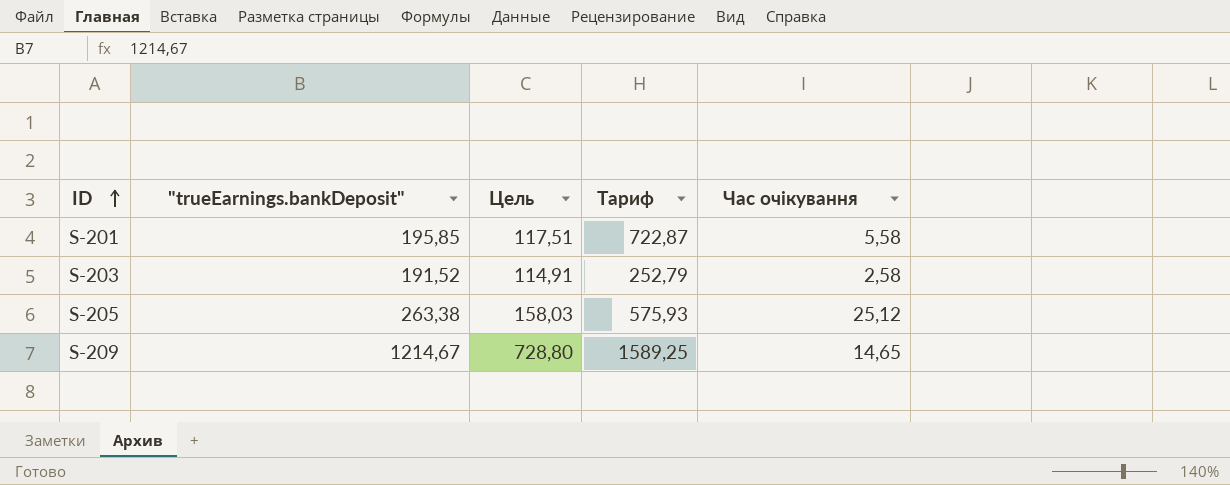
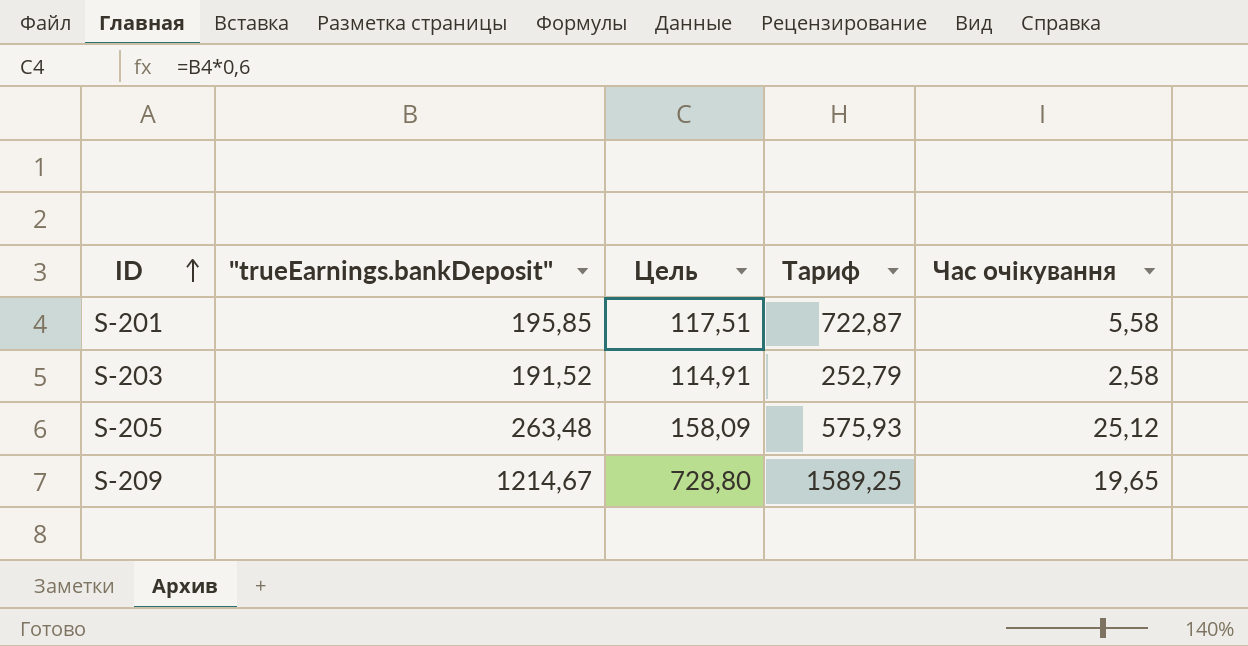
S-205 | "trueEarnings.bankDeposit": 263,38 -> 263,48
S-205 | Цель: 158,03 -> 158,09
S-209 | Час очікування: 14,65 -> 19,65

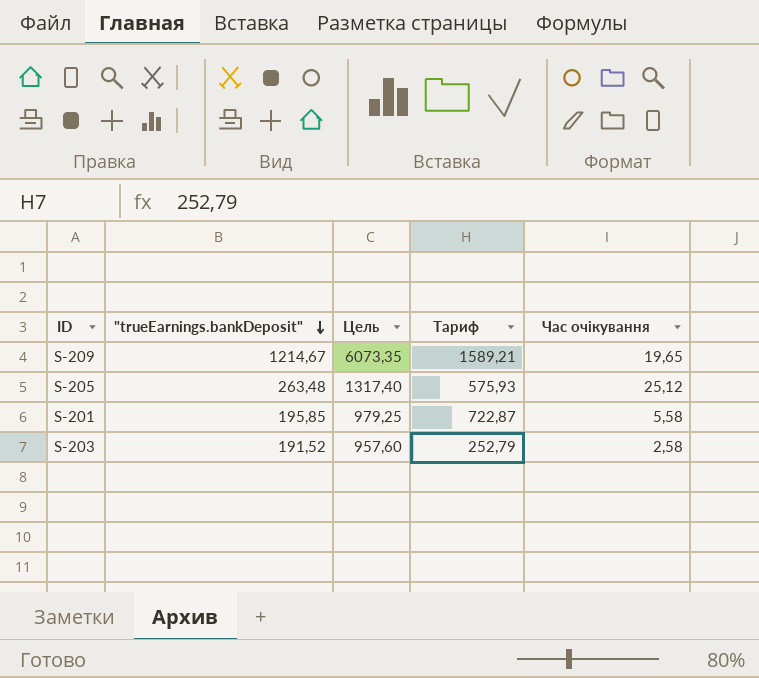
row order: ID ascending -> "trueEarnings.bankDeposit" descending
column Цель | formula: ["trueEarnings.bankDeposit"] * 0,6 -> ["trueEarnings.bankDeposit"] * 5
S-209 | Тариф: 1589,25 -> 1589,21

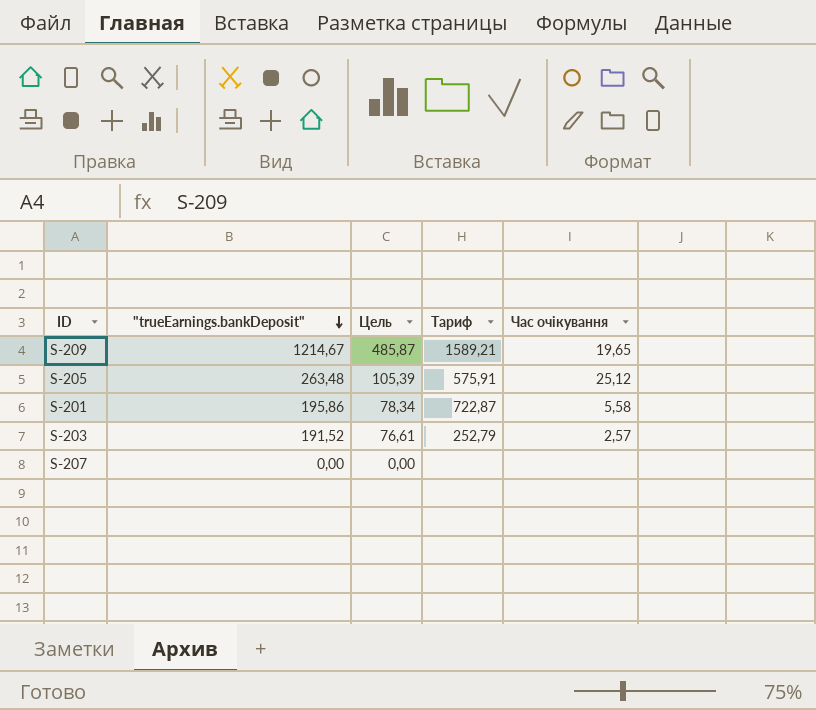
column Цель | formula: ["trueEarnings.bankDeposit"] * 5 -> ["trueEarnings.bankDeposit"] * 0,4
S-205 | Тариф: 575,93 -> 575,91
S-201 | "trueEarnings.bankDeposit": 195,85 -> 195,86
S-203 | Час очікування: 2,58 -> 2,57
row S-207: none -> 0,00 | 0,00 | none | none

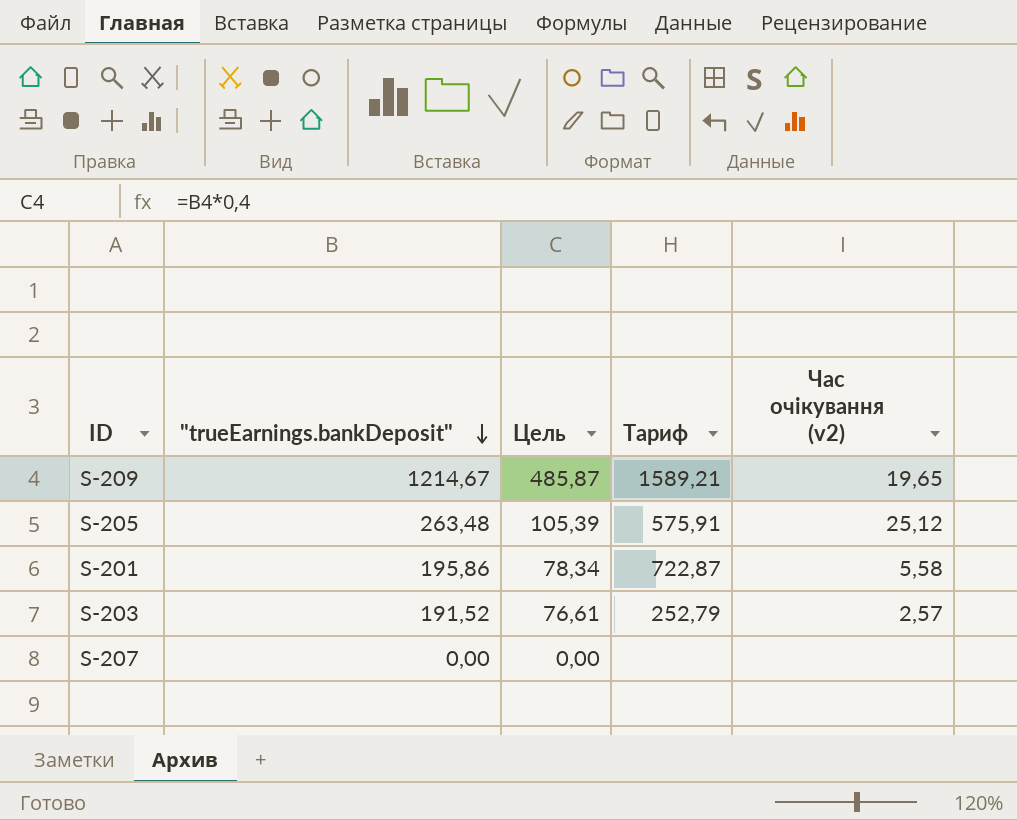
column name: Час очікування -> Час очікування (v2)

